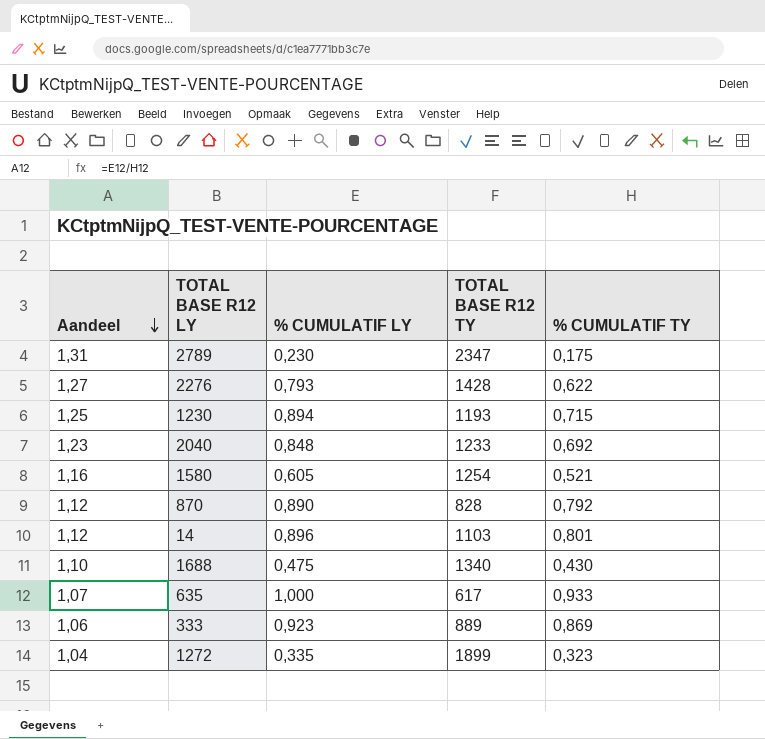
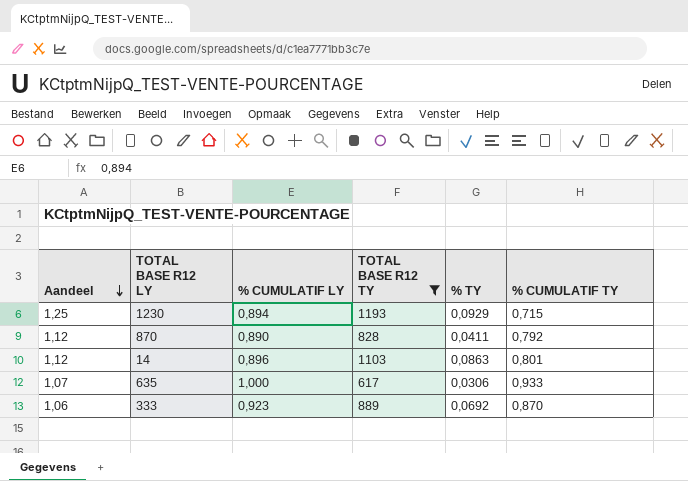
filter: none -> TOTAL BASE R12 TY <= 1193
column % TY | position: none -> 5
333 | % CUMULATIF TY: 0,869 -> 0,870

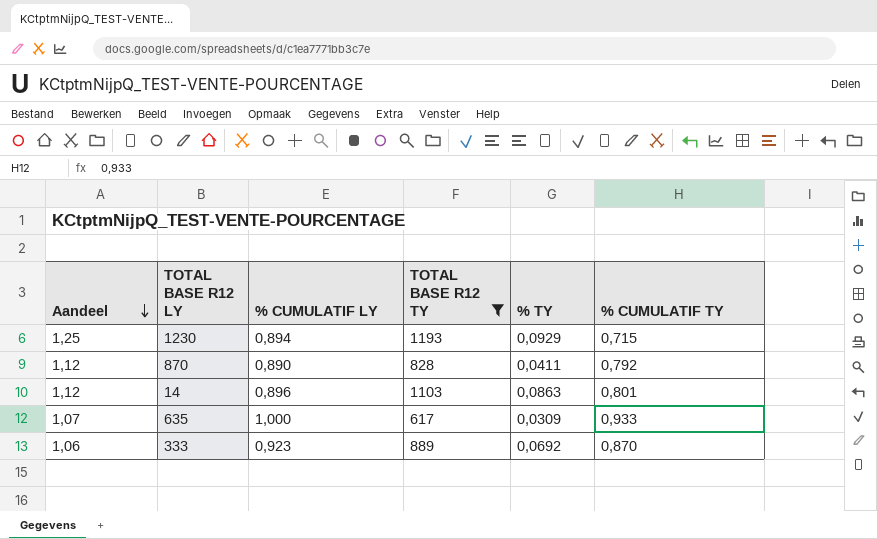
635 | % TY: 0,0306 -> 0,0309

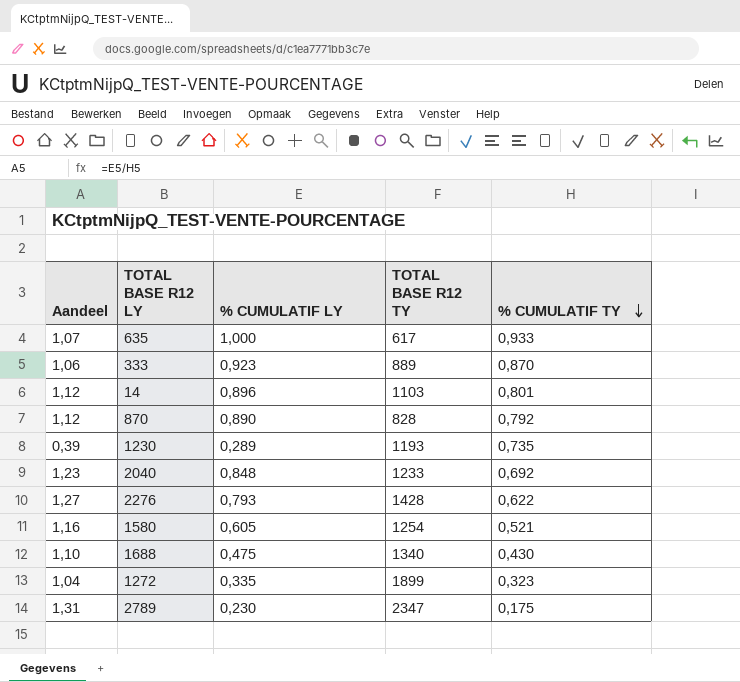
filter: TOTAL BASE R12 TY <= 1193 -> none
row order: Aandeel descending -> % CUMULATIF TY descending
column % TY | position: 5 -> none
1230 | Aandeel: 1,25 -> 0,39
1230 | % CUMULATIF LY: 0,894 -> 0,289
1230 | % CUMULATIF TY: 0,715 -> 0,735

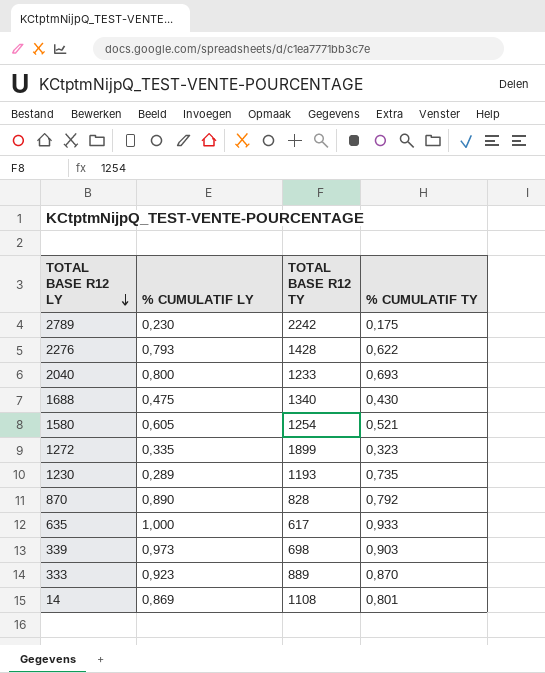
row order: % CUMULATIF TY descending -> TOTAL BASE R12 LY descending
column Aandeel | formula: [% CUMULATIF LY] / [% CUMULATIF TY] -> none
2789 | TOTAL BASE R12 TY: 2347 -> 2242
2040 | % CUMULATIF LY: 0,848 -> 0,800
2040 | % CUMULATIF TY: 0,692 -> 0,693
row 339: none -> 0,973 | 698 | 0,903
14 | % CUMULATIF LY: 0,896 -> 0,869
14 | TOTAL BASE R12 TY: 1103 -> 1108

